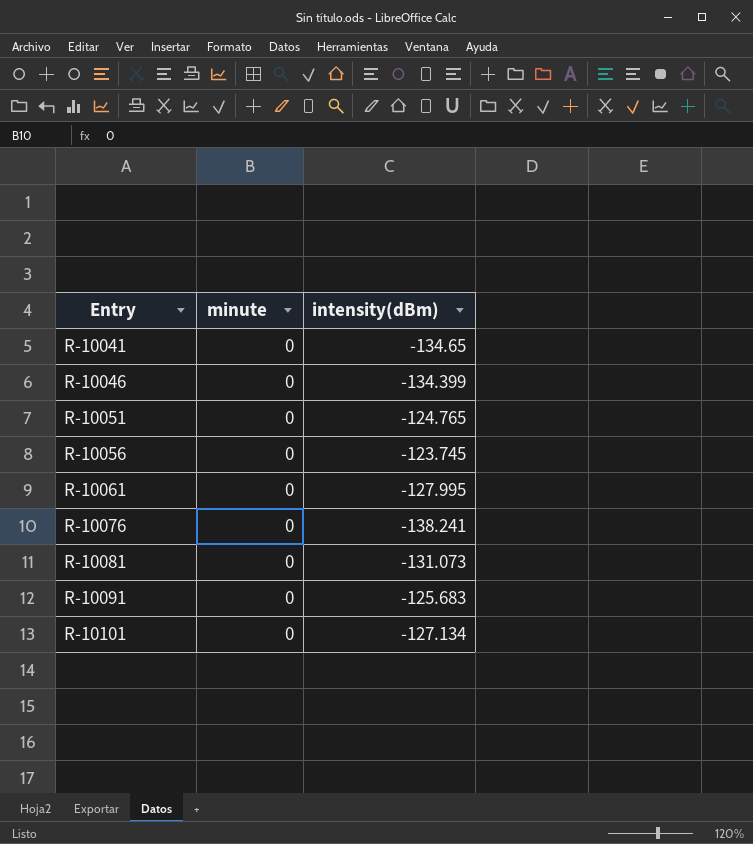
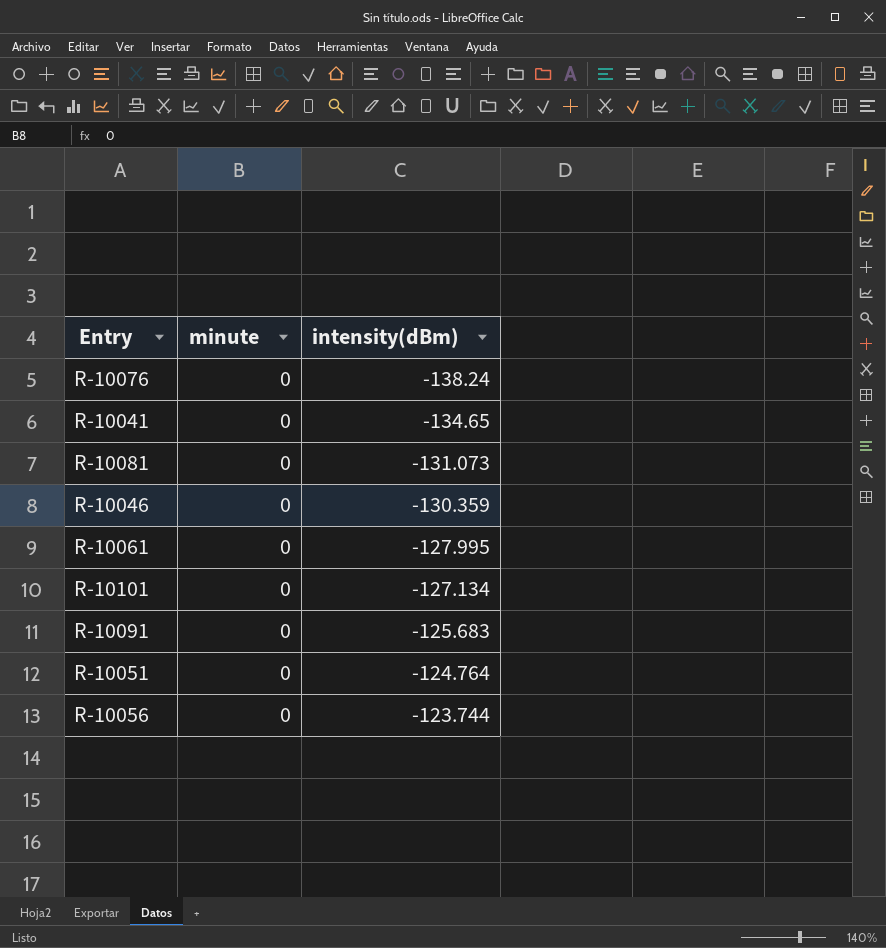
row order: Entry ascending -> intensity(dBm) ascending
R-10076 | intensity(dBm): -138.241 -> -138.24
R-10046 | intensity(dBm): -134.399 -> -130.359
R-10051 | intensity(dBm): -124.765 -> -124.764
R-10056 | intensity(dBm): -123.745 -> -123.744

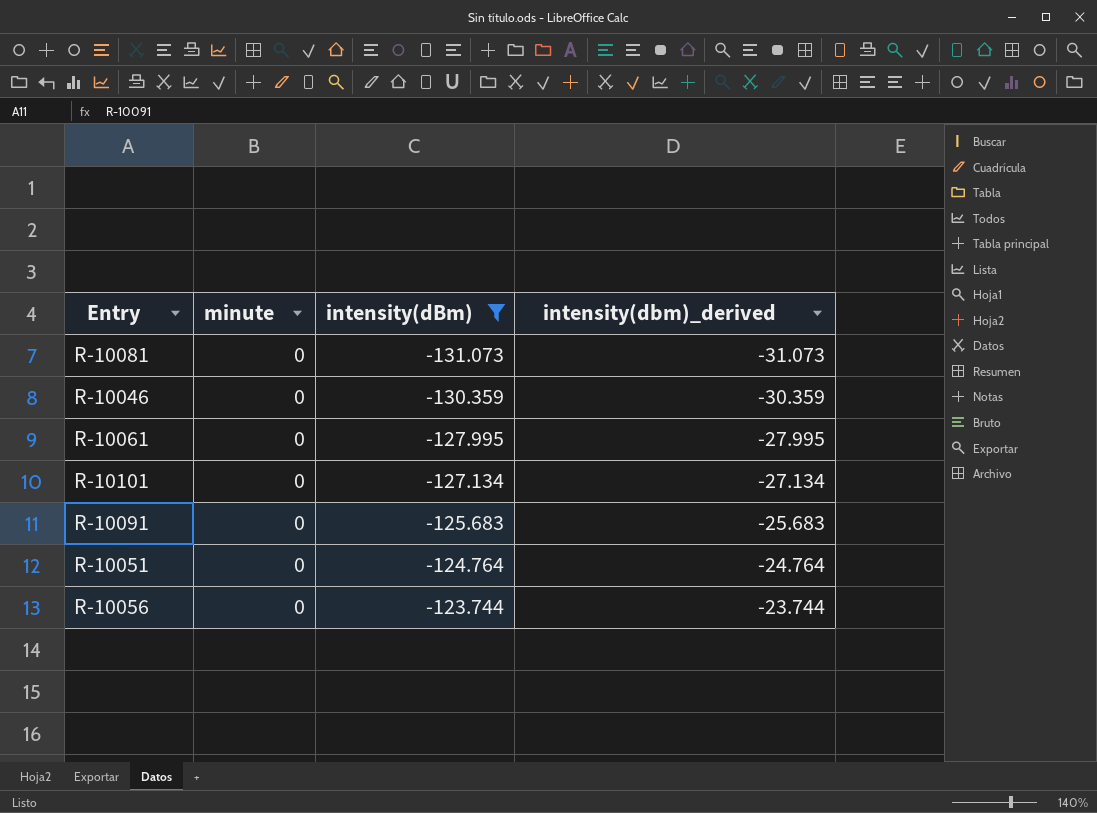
filter: none -> intensity(dBm) >= -131.073
column intensity(dbm)_derived | formula: none -> [intensity(dBm)] + 100

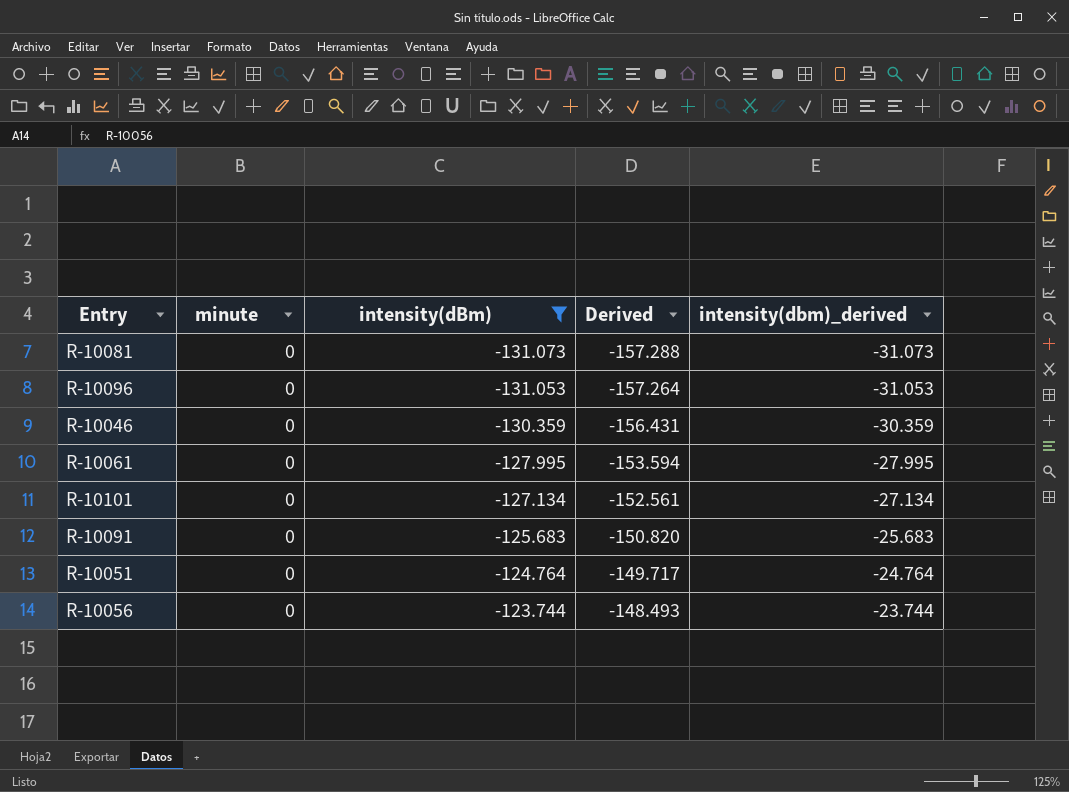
column Derived | formula: none -> [intensity(dBm)] * 1.2
row R-10096: none -> 0 | -131.053 | -157.264 | -31.053

